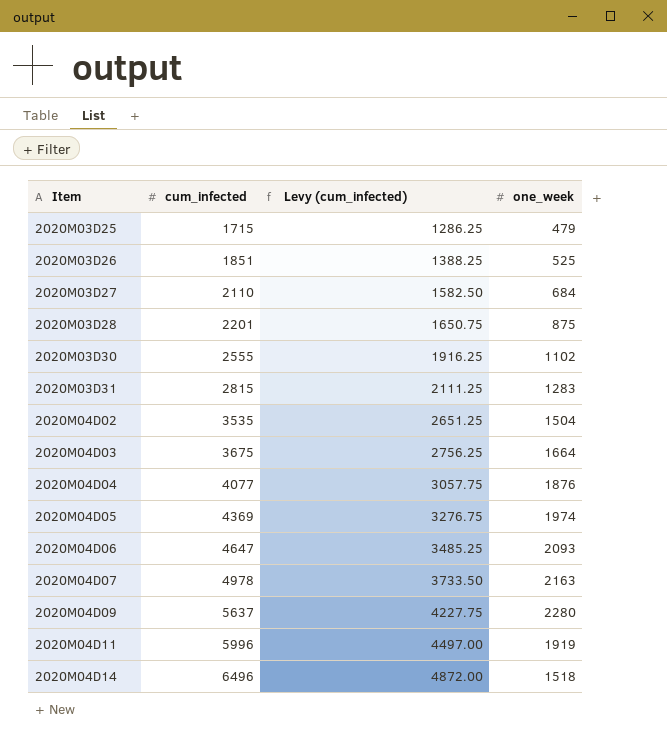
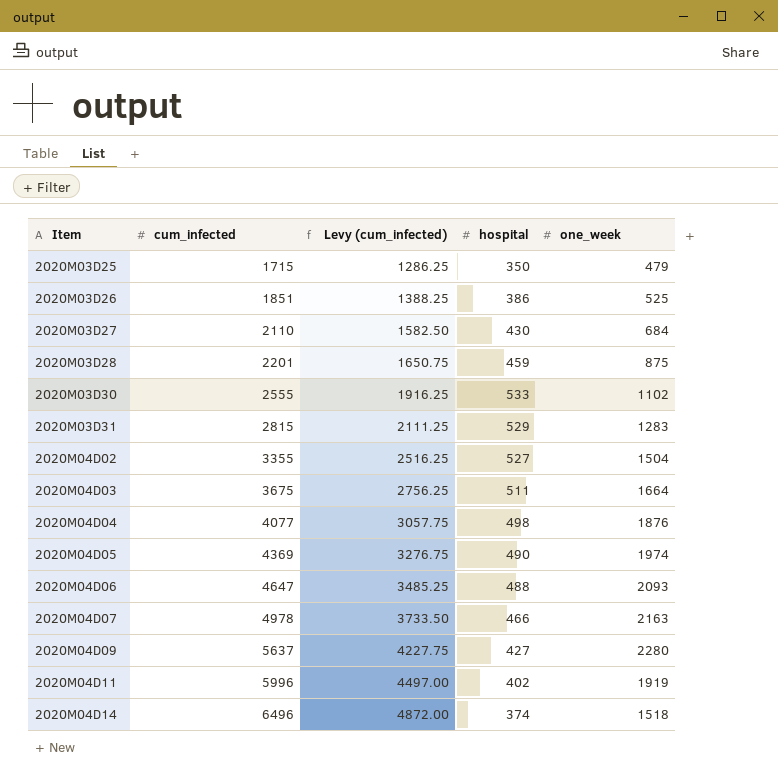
column hospital | position: none -> 4
2020M04D02 | cum_infected: 3535 -> 3355
2020M04D02 | Levy (cum_infected): 2651.25 -> 2516.25

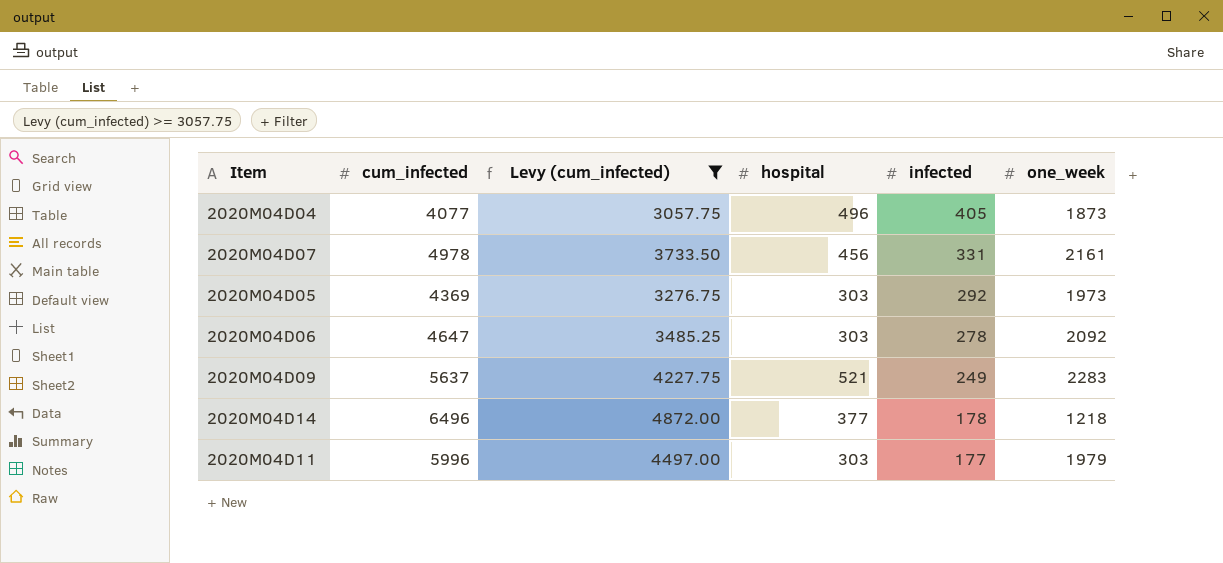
filter: none -> Levy (cum_infected) >= 3057.75
row order: Item ascending -> infected descending
column infected | position: none -> 5
2020M04D04 | hospital: 498 -> 496
2020M04D04 | one_week: 1876 -> 1873
2020M04D07 | hospital: 466 -> 456
2020M04D07 | one_week: 2163 -> 2161
2020M04D05 | hospital: 490 -> 303
2020M04D05 | one_week: 1974 -> 1973
2020M04D06 | hospital: 488 -> 303
2020M04D06 | one_week: 2093 -> 2092
2020M04D09 | hospital: 427 -> 521
2020M04D09 | one_week: 2280 -> 2283
2020M04D14 | hospital: 374 -> 377
2020M04D14 | one_week: 1518 -> 1218
2020M04D11 | hospital: 402 -> 303
2020M04D11 | one_week: 1919 -> 1979

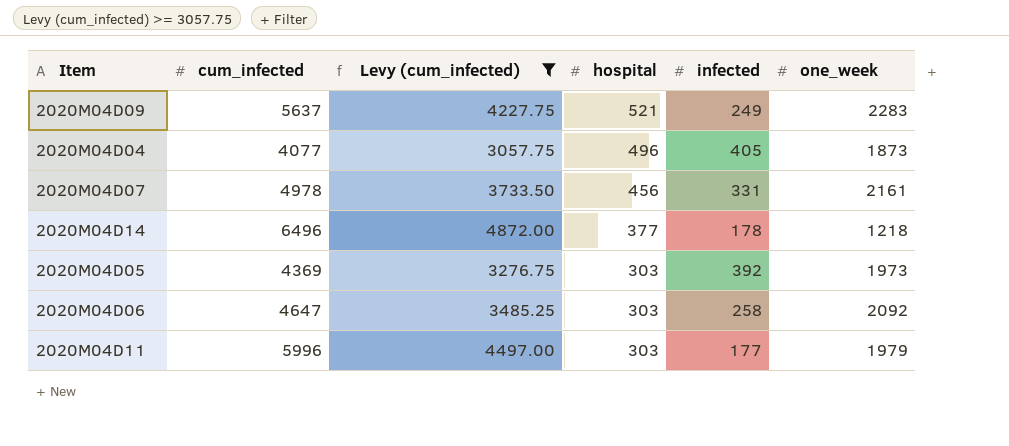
row order: infected descending -> hospital descending
2020M04D05 | infected: 292 -> 392
2020M04D06 | infected: 278 -> 258

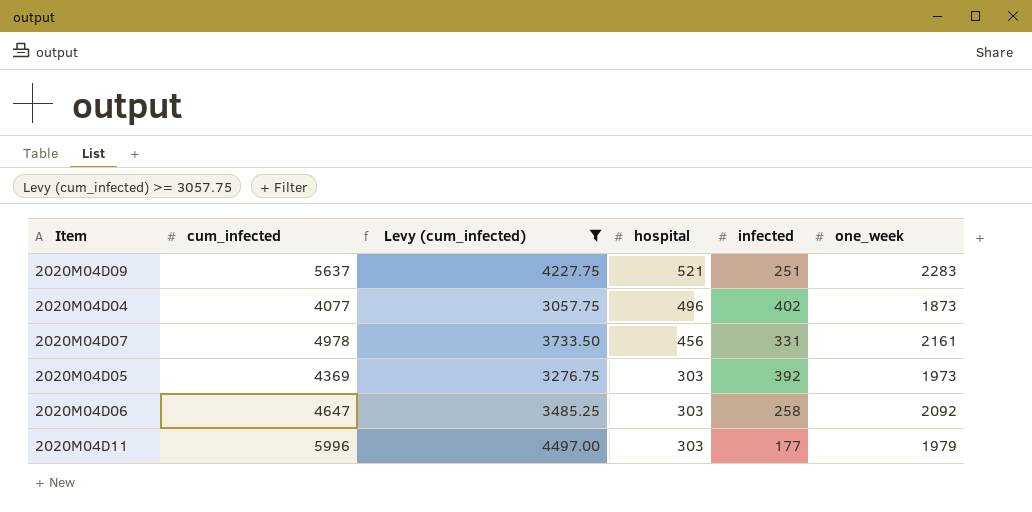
row 2020M04D14: 6496 | 4872.00 | 377 | 178 | 1218 -> none
2020M04D09 | infected: 249 -> 251
2020M04D04 | infected: 405 -> 402

